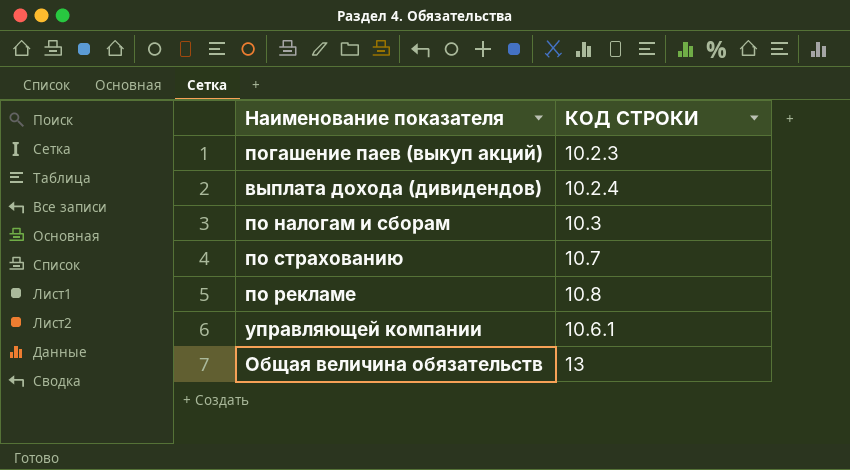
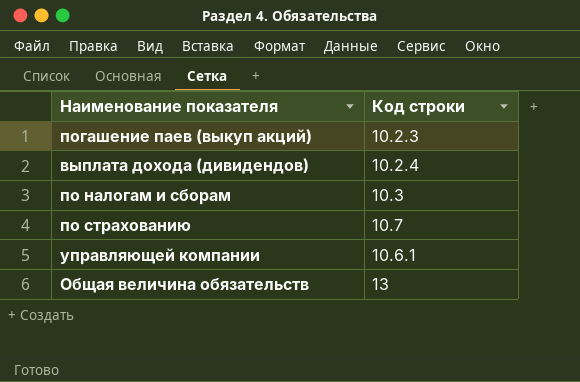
column name: КОД СТРОКИ -> Код строки
row по рекламе: 10.8 -> none

